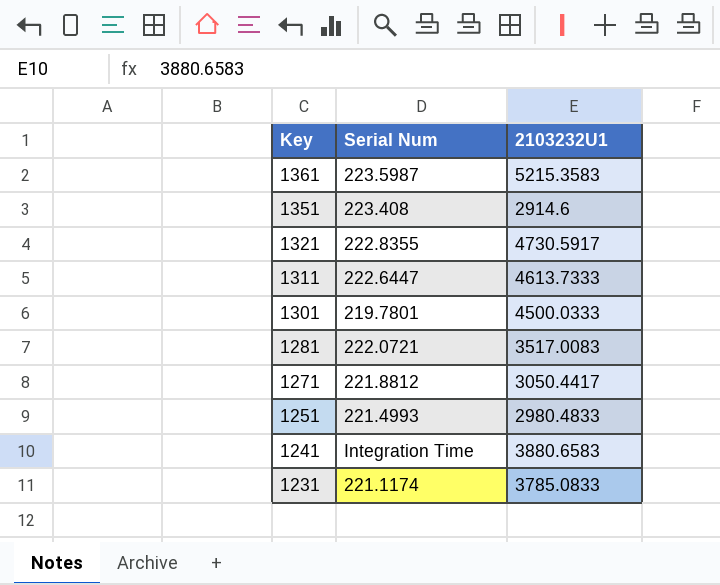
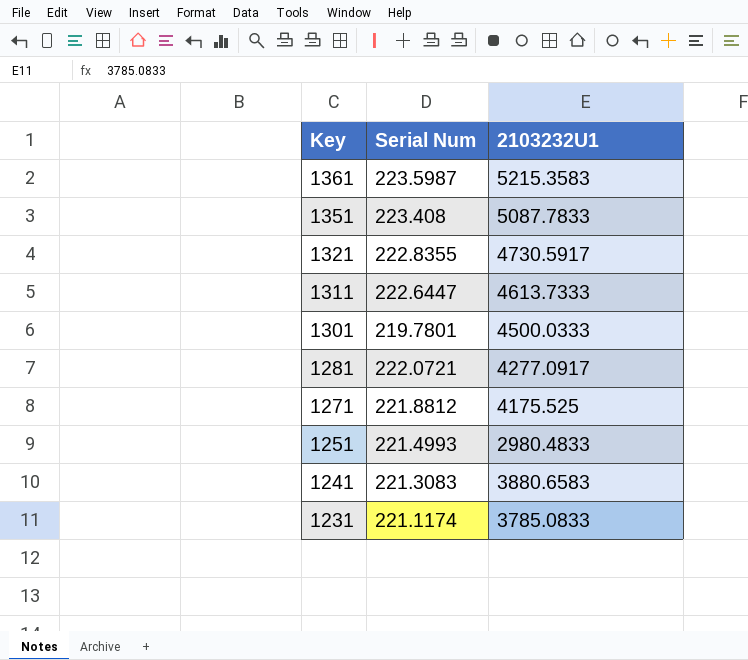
1351 | 2103232U1: 2914.6 -> 5087.7833
1281 | 2103232U1: 3517.0083 -> 4277.0917
1271 | 2103232U1: 3050.4417 -> 4175.525
1241 | Serial Num: Integration Time -> 221.3083

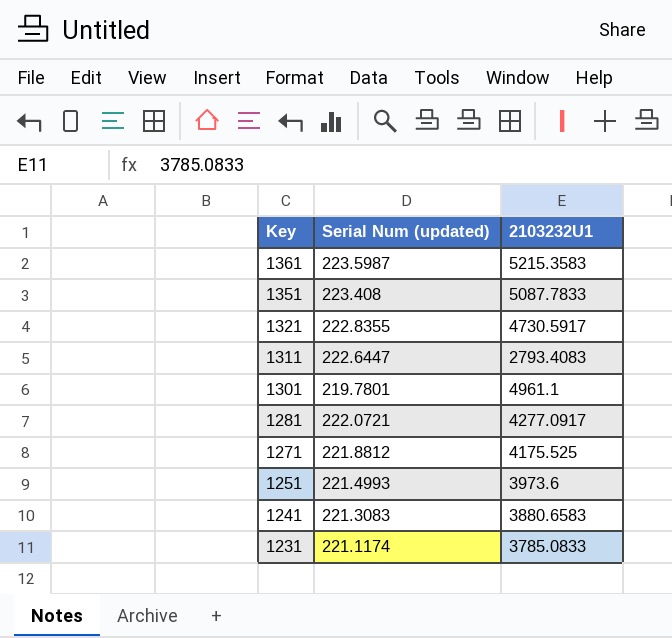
column name: Serial Num -> Serial Num (updated)
1311 | 2103232U1: 4613.7333 -> 2793.4083
1301 | 2103232U1: 4500.0333 -> 4961.1
1251 | 2103232U1: 2980.4833 -> 3973.6

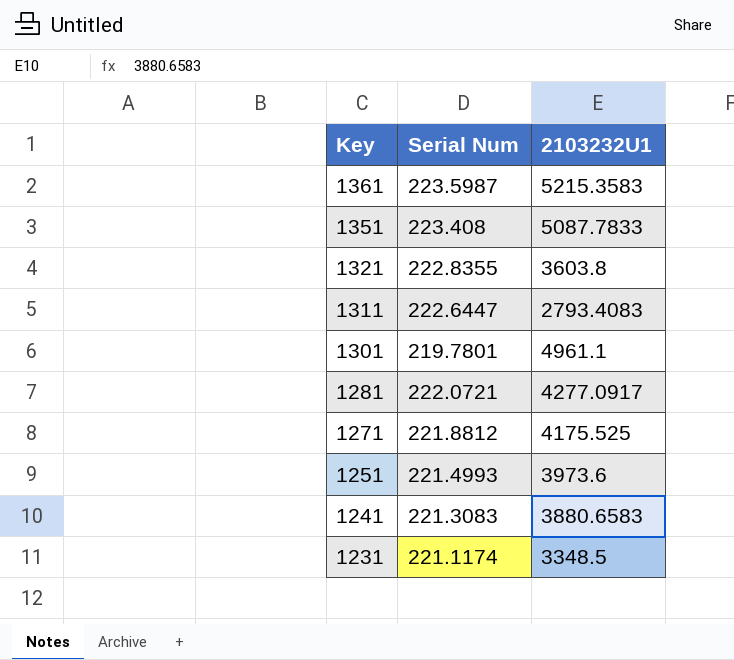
column name: Serial Num (updated) -> Serial Num
1321 | 2103232U1: 4730.5917 -> 3603.8
1231 | 2103232U1: 3785.0833 -> 3348.5

